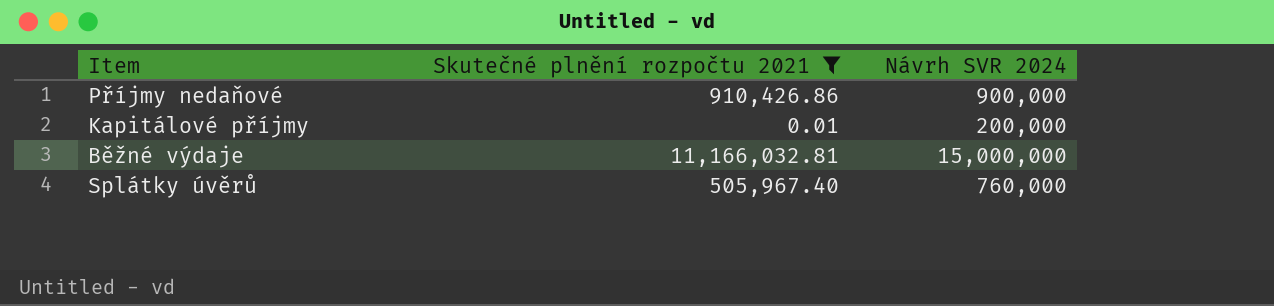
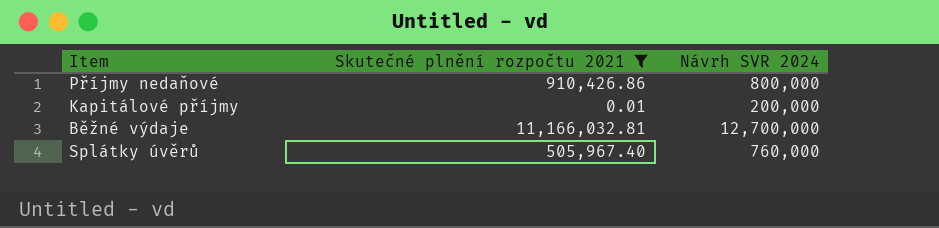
Příjmy nedaňové | Návrh SVR 2024: 900,000 -> 800,000
Běžné výdaje | Návrh SVR 2024: 15,000,000 -> 12,700,000

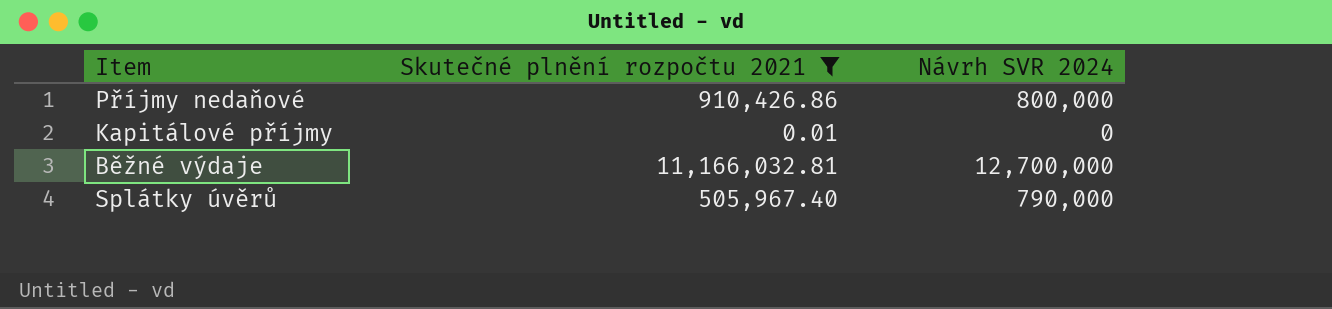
Kapitálové příjmy | Návrh SVR 2024: 200,000 -> 0
Splátky úvěrů | Návrh SVR 2024: 760,000 -> 790,000

